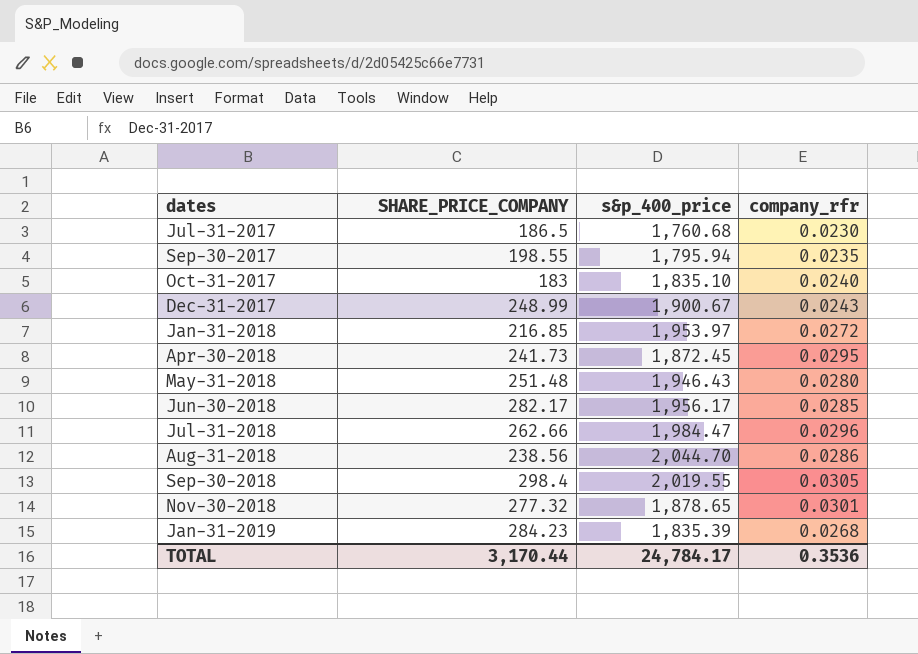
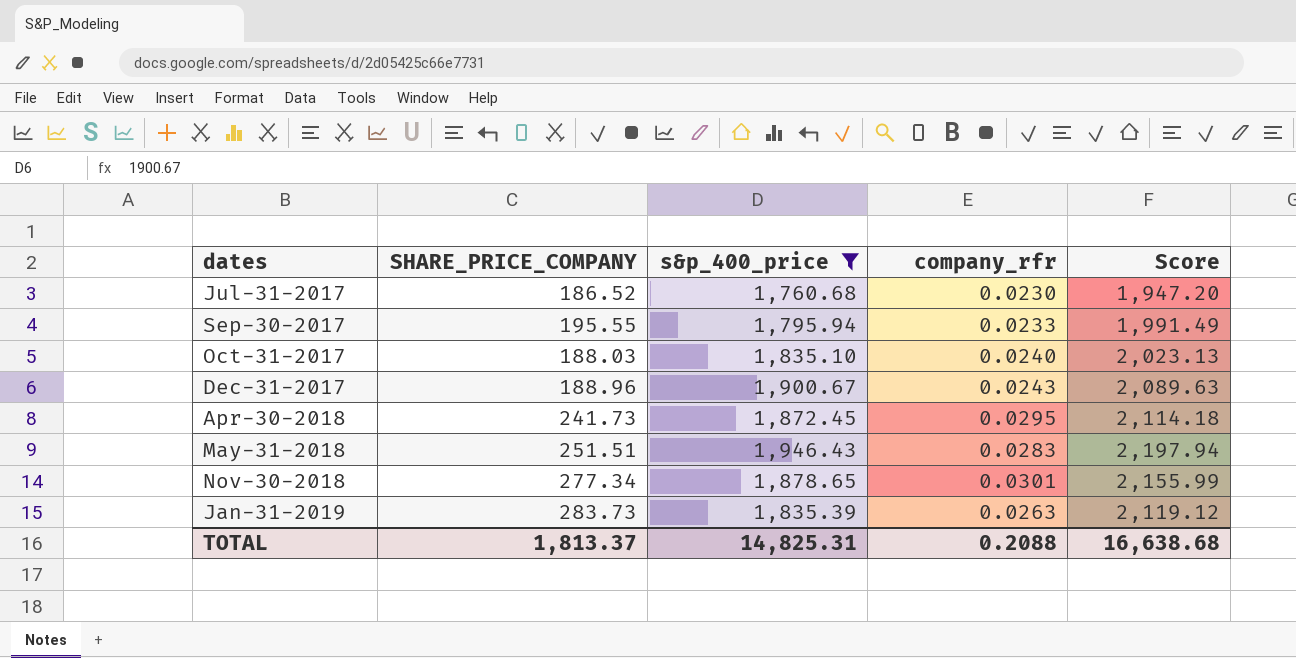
filter: none -> s&p_400_price <= 1,946.43
column Score | formula: none -> [SHARE_PRICE_COMPANY] + [s&p_400_price]
Jul-31-2017 | SHARE_PRICE_COMPANY: 186.5 -> 186.52
Sep-30-2017 | SHARE_PRICE_COMPANY: 198.55 -> 195.55
Sep-30-2017 | company_rfr: 0.0235 -> 0.0233
Oct-31-2017 | SHARE_PRICE_COMPANY: 183 -> 188.03
Dec-31-2017 | SHARE_PRICE_COMPANY: 248.99 -> 188.96
May-31-2018 | SHARE_PRICE_COMPANY: 251.48 -> 251.51
May-31-2018 | company_rfr: 0.0280 -> 0.0283
Nov-30-2018 | SHARE_PRICE_COMPANY: 277.32 -> 277.34
Jan-31-2019 | SHARE_PRICE_COMPANY: 284.23 -> 283.73
Jan-31-2019 | company_rfr: 0.0268 -> 0.0263
TOTAL | SHARE_PRICE_COMPANY: 3,170.44 -> 1,813.37
TOTAL | s&p_400_price: 24,784.17 -> 14,825.31
TOTAL | company_rfr: 0.3536 -> 0.2088

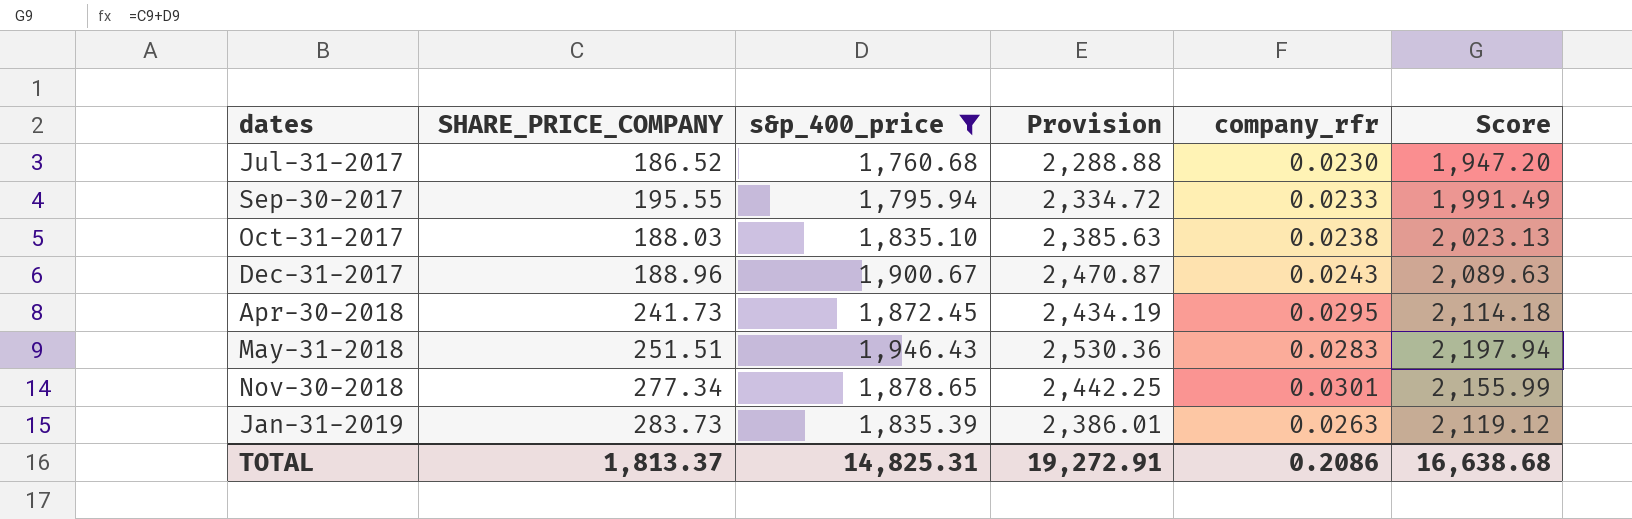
column Provision | formula: none -> [s&p_400_price] * 1.3
Oct-31-2017 | company_rfr: 0.0240 -> 0.0238
TOTAL | company_rfr: 0.2088 -> 0.2086

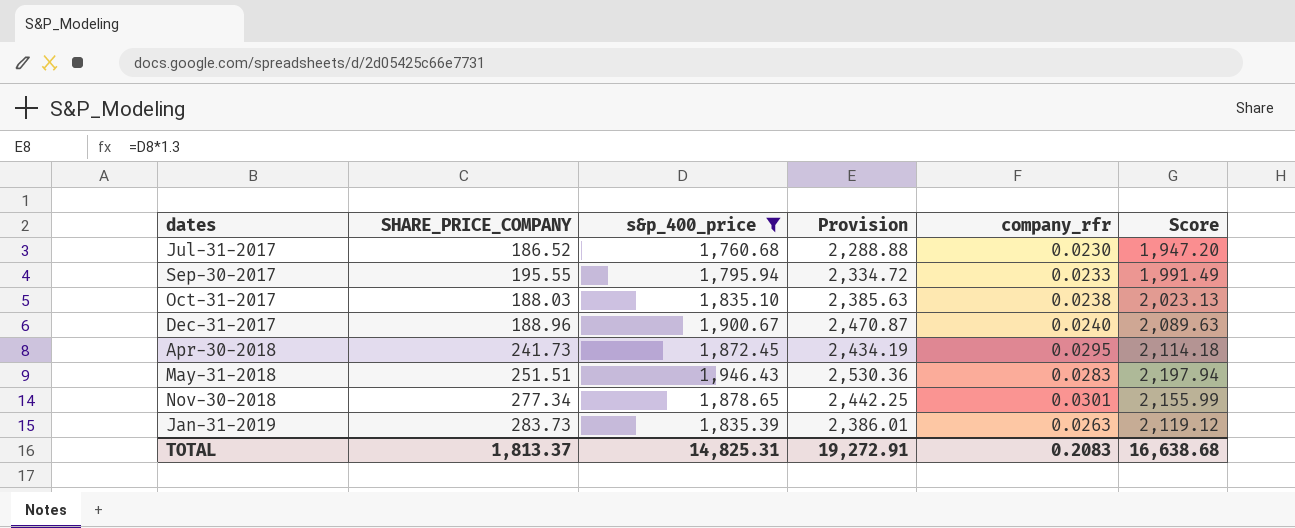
Dec-31-2017 | company_rfr: 0.0243 -> 0.0240
TOTAL | company_rfr: 0.2086 -> 0.2083

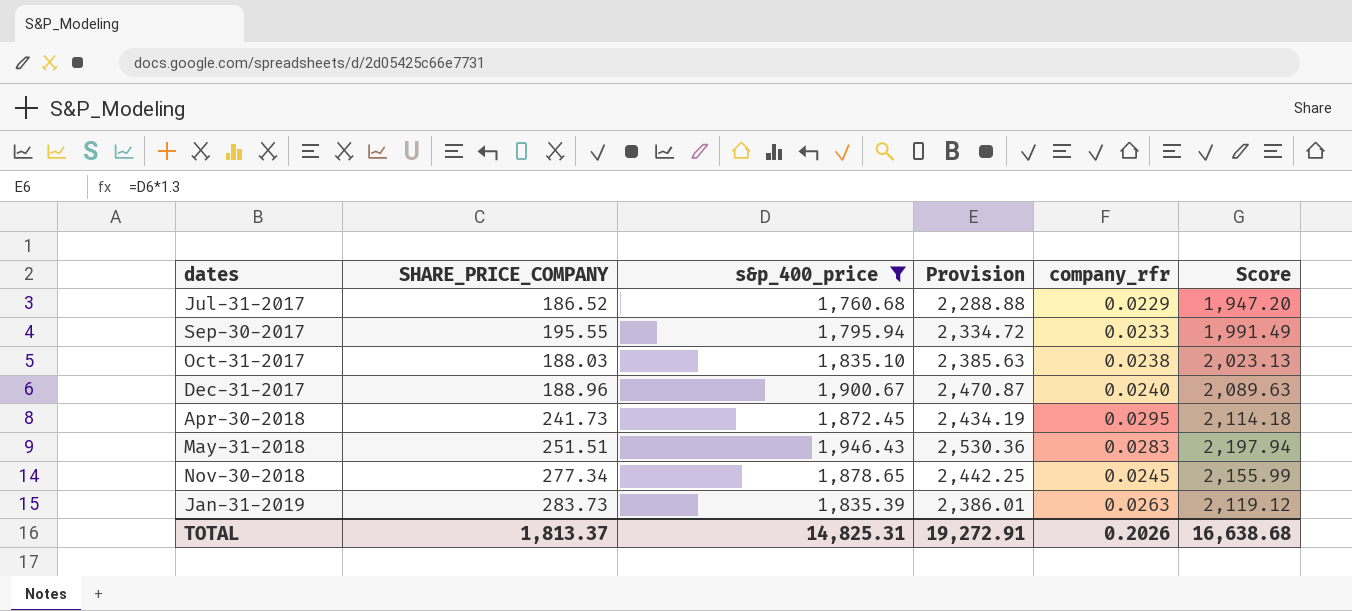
Jul-31-2017 | company_rfr: 0.0230 -> 0.0229
Nov-30-2018 | company_rfr: 0.0301 -> 0.0245
TOTAL | company_rfr: 0.2083 -> 0.2026

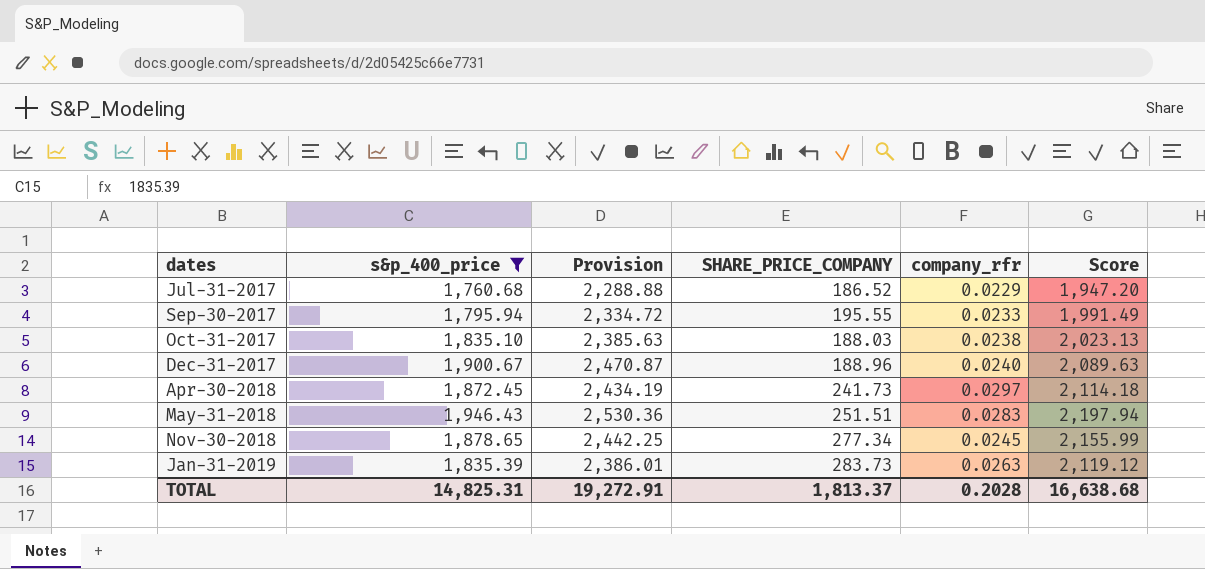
column SHARE_PRICE_COMPANY | position: 2 -> 4
Apr-30-2018 | company_rfr: 0.0295 -> 0.0297
TOTAL | company_rfr: 0.2026 -> 0.2028

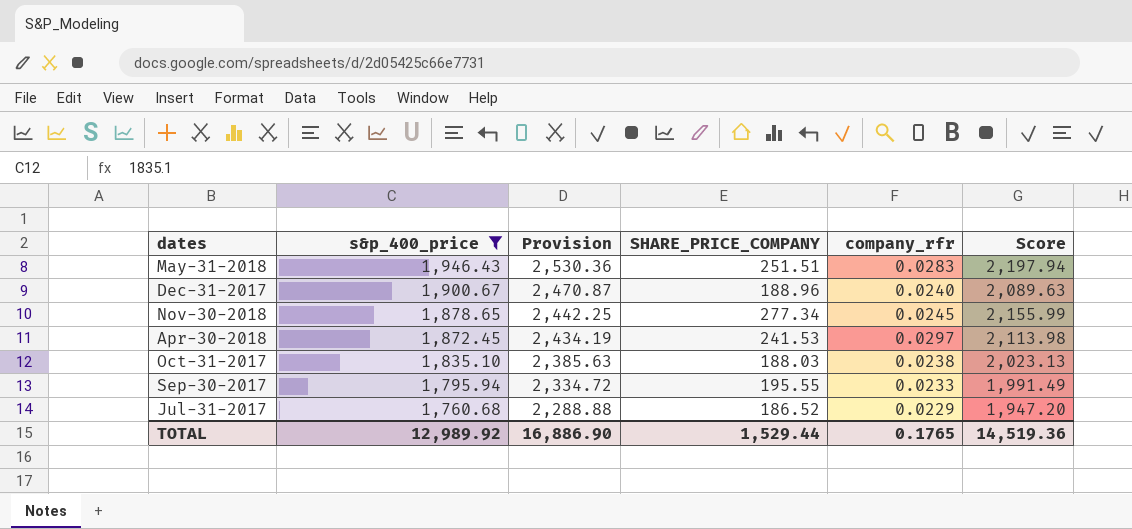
row order: dates ascending -> s&p_400_price descending
row Jan-31-2019: 1,835.39 | 2,386.01 | 283.73 | 0.0263 | 2,119.12 -> none
Apr-30-2018 | SHARE_PRICE_COMPANY: 241.73 -> 241.53
Apr-30-2018 | Score: 2,114.18 -> 2,113.98
TOTAL | s&p_400_price: 14,825.31 -> 12,989.92
TOTAL | Provision: 19,272.91 -> 16,886.90
TOTAL | SHARE_PRICE_COMPANY: 1,813.37 -> 1,529.44
TOTAL | company_rfr: 0.2028 -> 0.1765
TOTAL | Score: 16,638.68 -> 14,519.36

